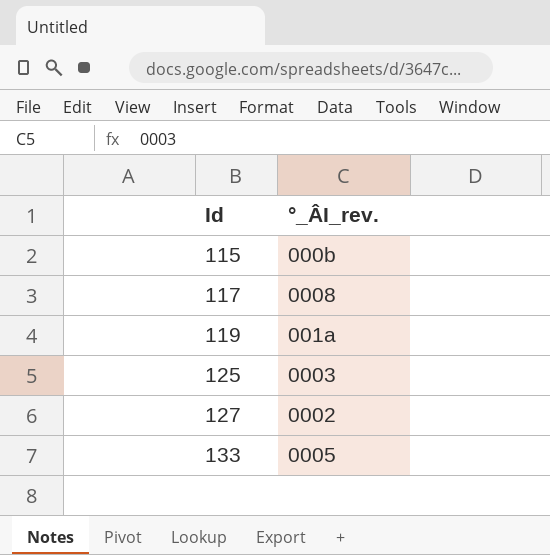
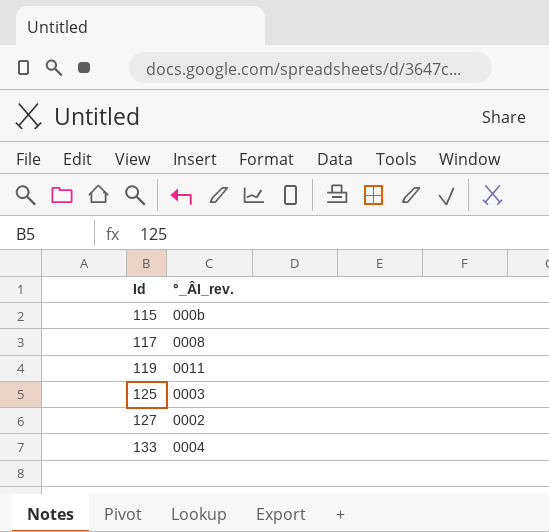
119 | °_ÂI_rev.: 001a -> 0011
133 | °_ÂI_rev.: 0005 -> 0004

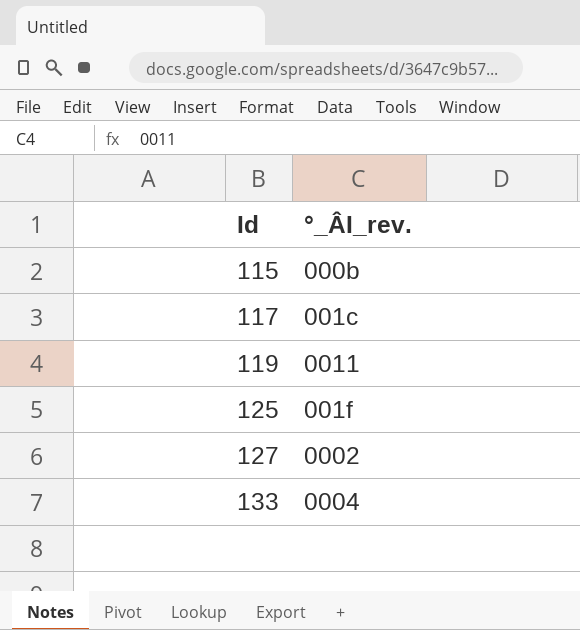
117 | °_ÂI_rev.: 0008 -> 001c
125 | °_ÂI_rev.: 0003 -> 001f

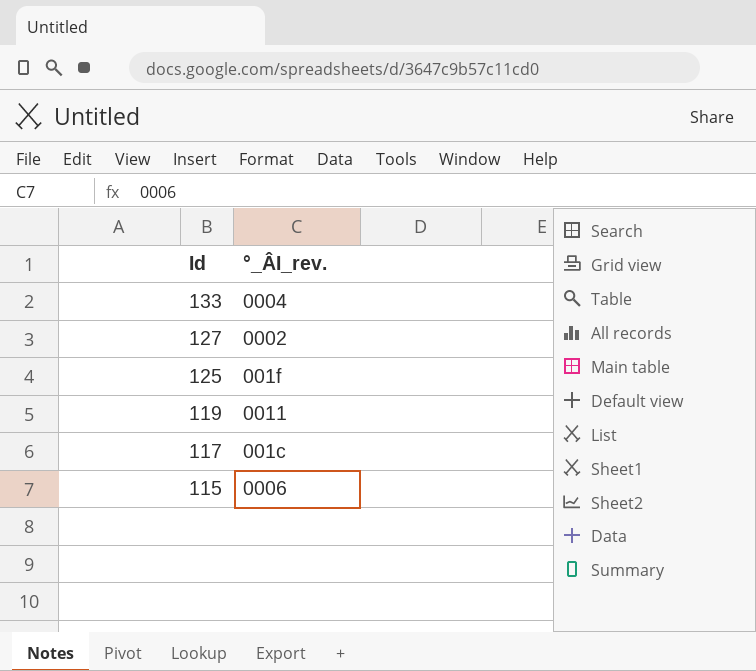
row order: Id ascending -> Id descending
115 | °_ÂI_rev.: 000b -> 0006

